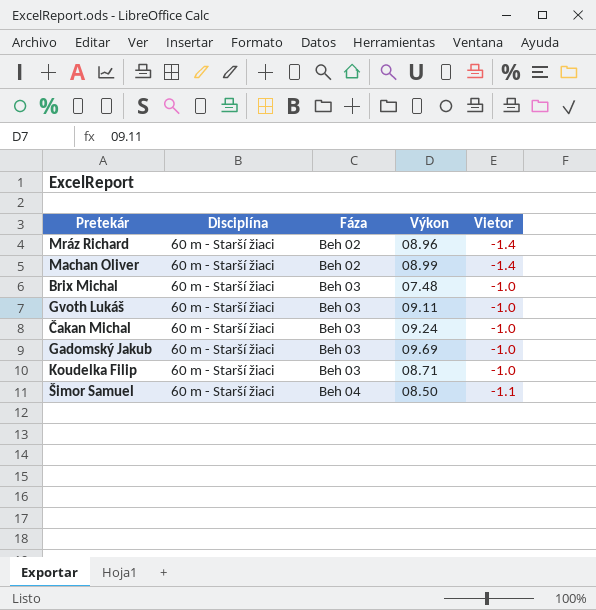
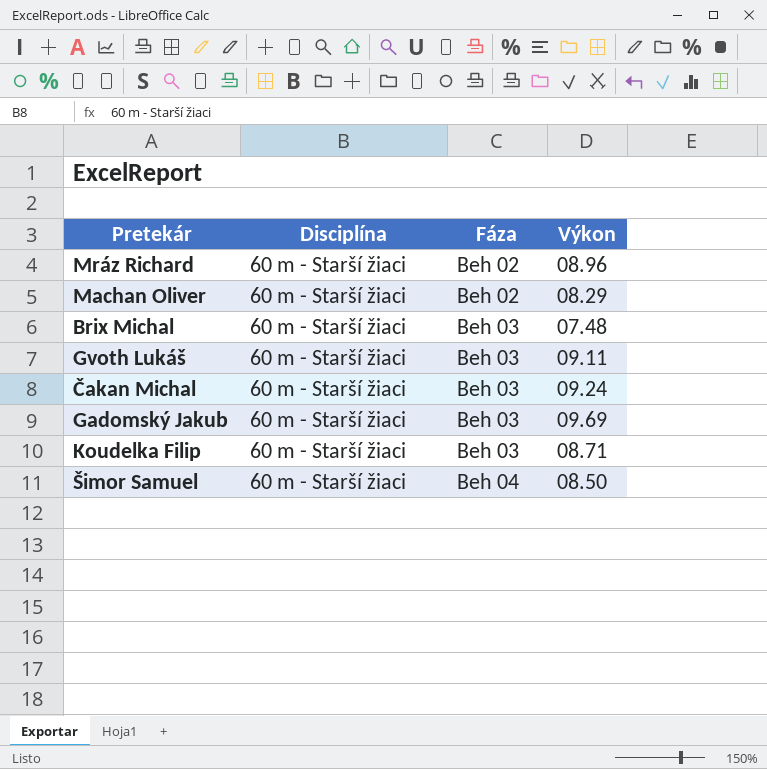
column Vietor | position: 5 -> none
Machan Oliver | Výkon: 08.99 -> 08.29

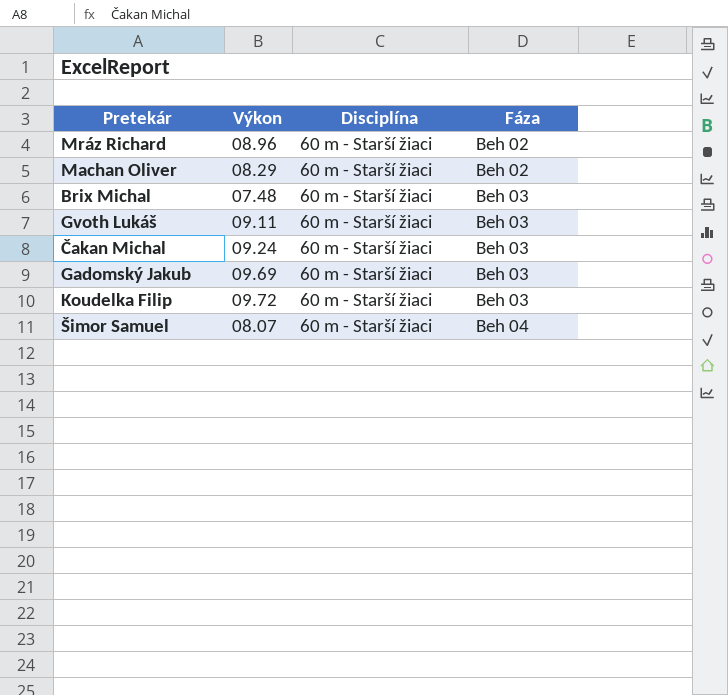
column Výkon | position: 4 -> 2
Koudelka Filip | Výkon: 08.71 -> 09.72
Šimor Samuel | Výkon: 08.50 -> 08.07

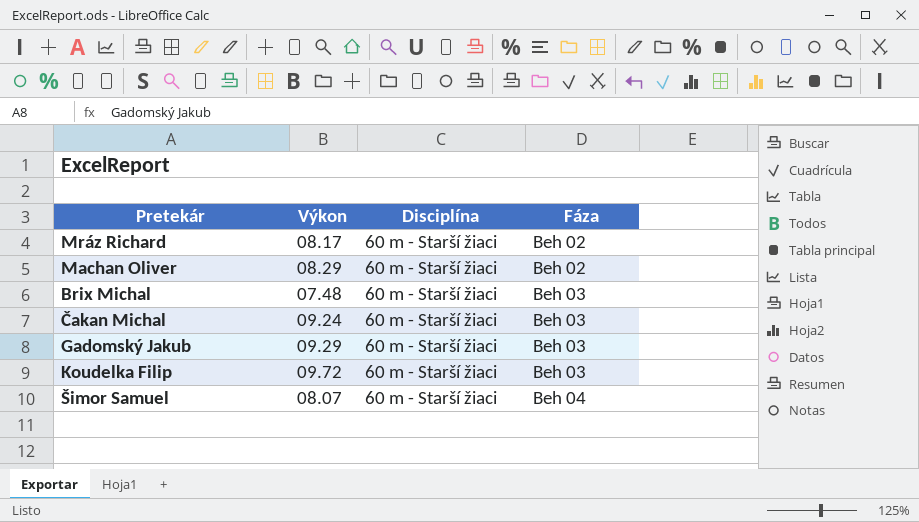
row Gvoth Lukáš: 09.11 | 60 m - Starší žiaci | Beh 03 -> none
Mráz Richard | Výkon: 08.96 -> 08.17
Gadomský Jakub | Výkon: 09.69 -> 09.29

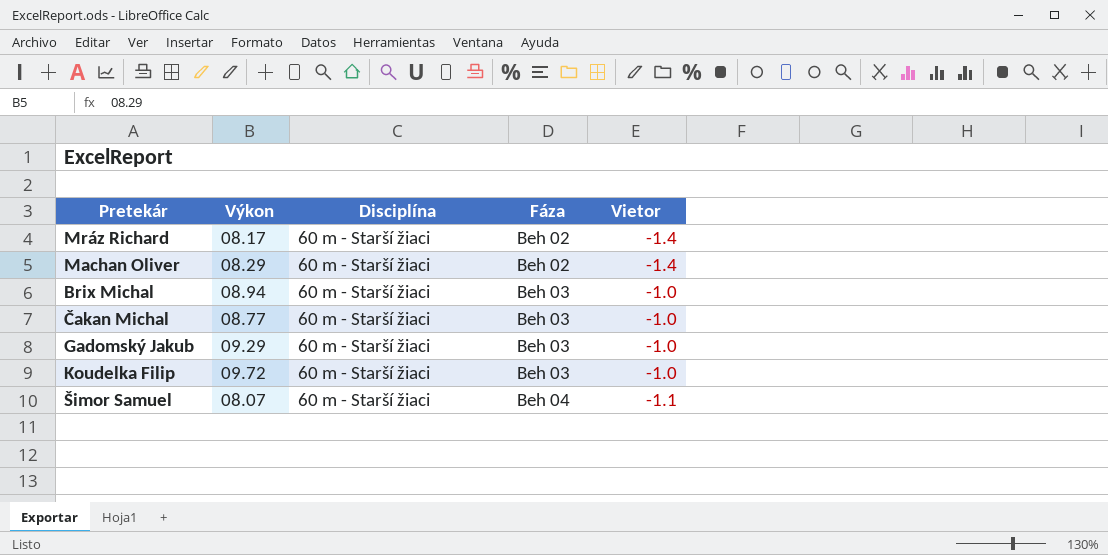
column Vietor | position: none -> 5
Brix Michal | Výkon: 07.48 -> 08.94
Čakan Michal | Výkon: 09.24 -> 08.77

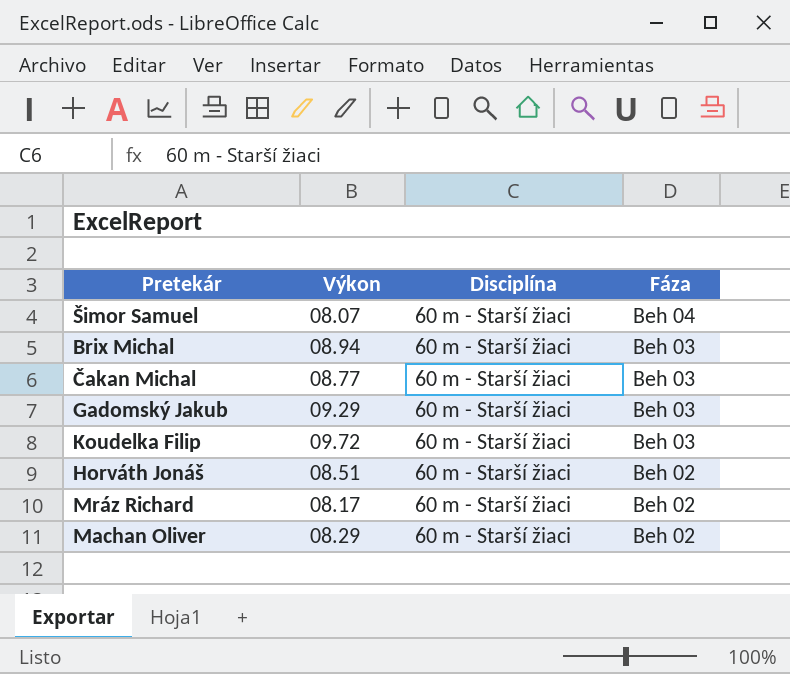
row order: Fáza ascending -> Fáza descending
column Vietor | position: 5 -> none
row Horváth Jonáš: none -> 08.51 | 60 m - Starší žiaci | Beh 02

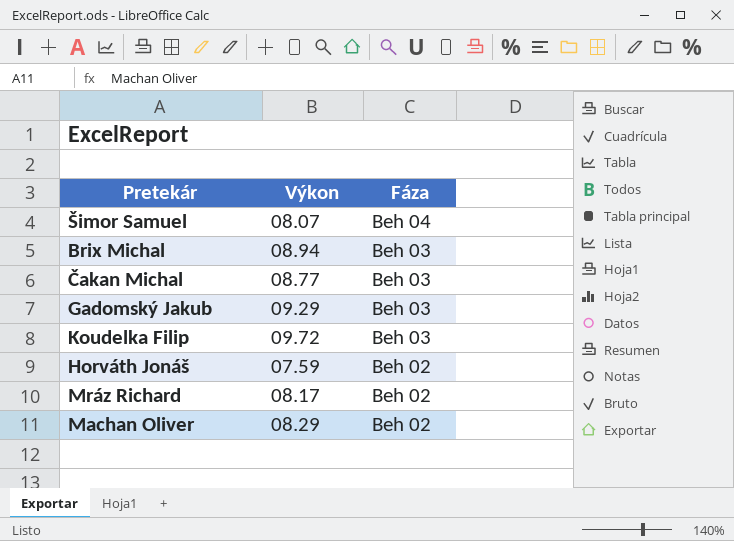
column Disciplína | position: 3 -> none
Horváth Jonáš | Výkon: 08.51 -> 07.59

